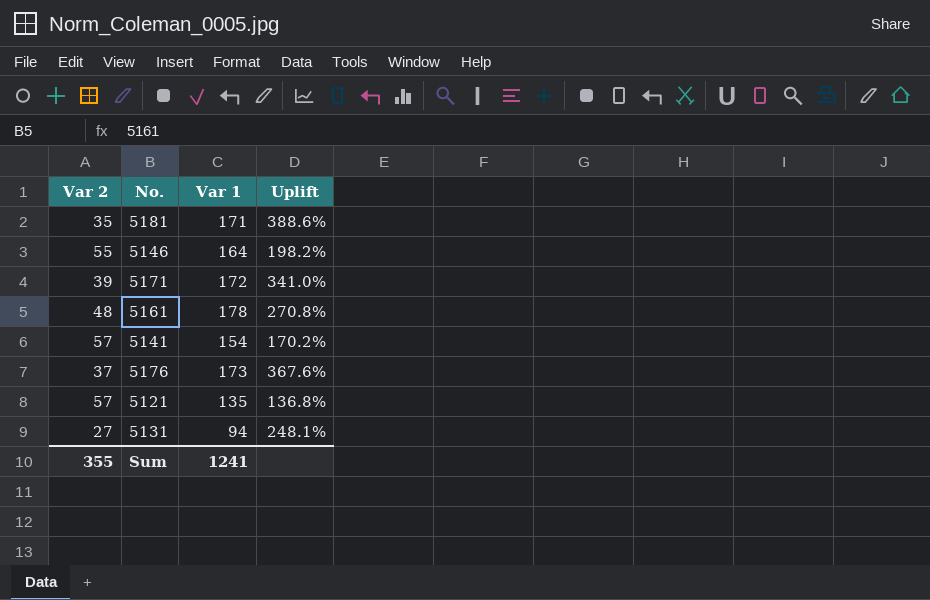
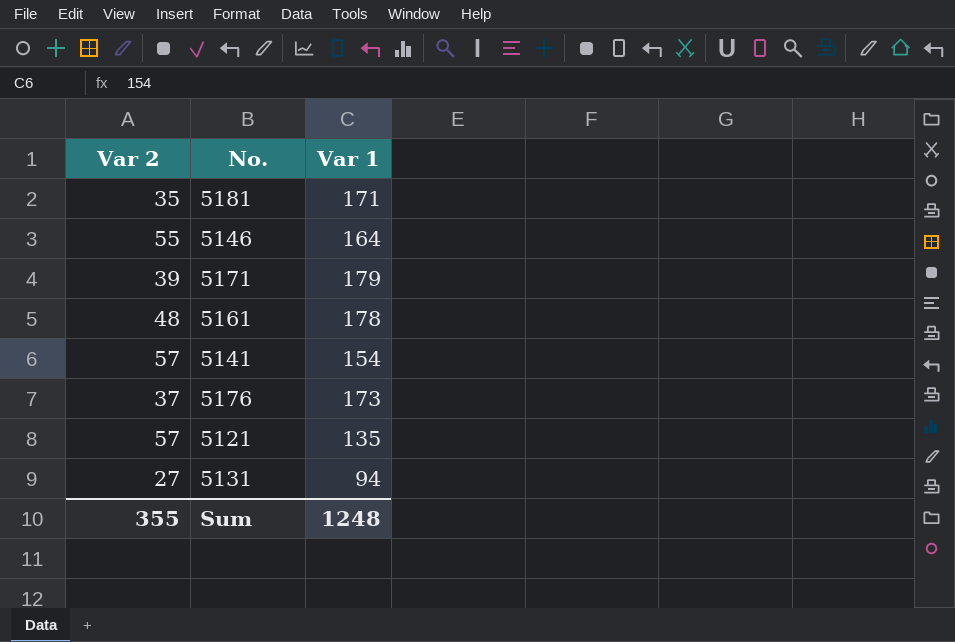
column Uplift | formula: ([Var 1] - [Var 2]) / [Var 2] -> none
5171 | Var 1: 172 -> 179
Sum | Var 1: 1241 -> 1248

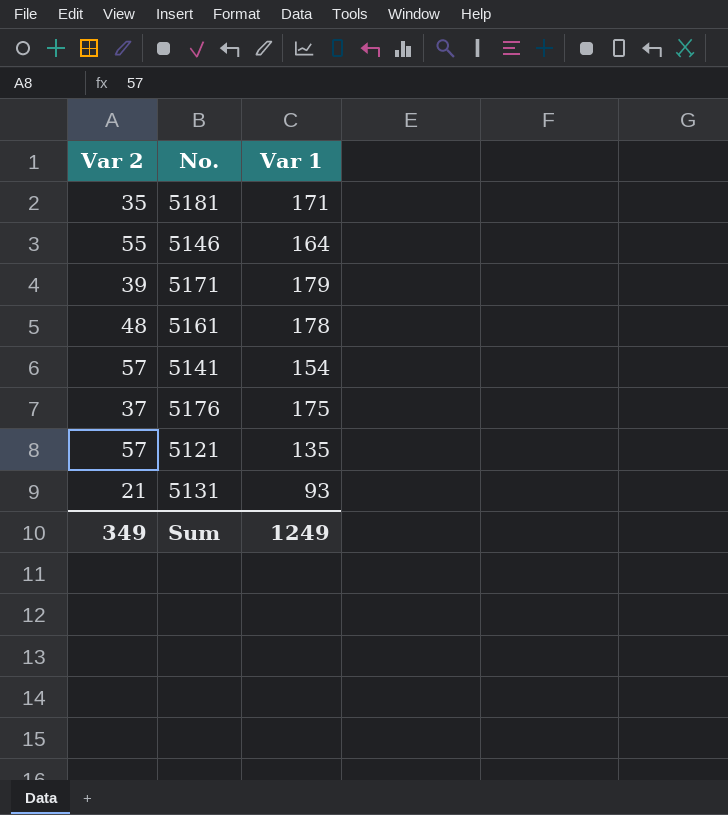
5176 | Var 1: 173 -> 175
5131 | Var 2: 27 -> 21
5131 | Var 1: 94 -> 93
Sum | Var 2: 355 -> 349
Sum | Var 1: 1248 -> 1249

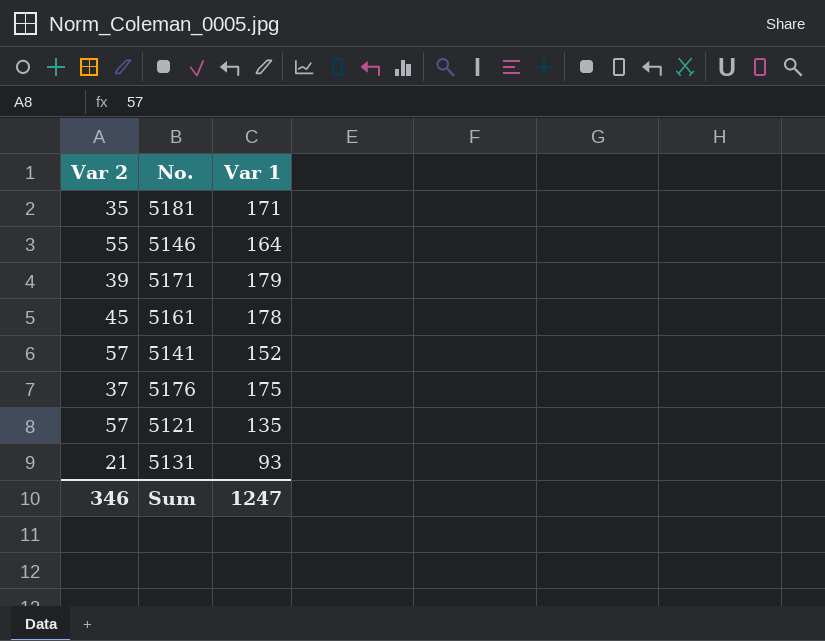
5161 | Var 2: 48 -> 45
5141 | Var 1: 154 -> 152
Sum | Var 2: 349 -> 346
Sum | Var 1: 1249 -> 1247

